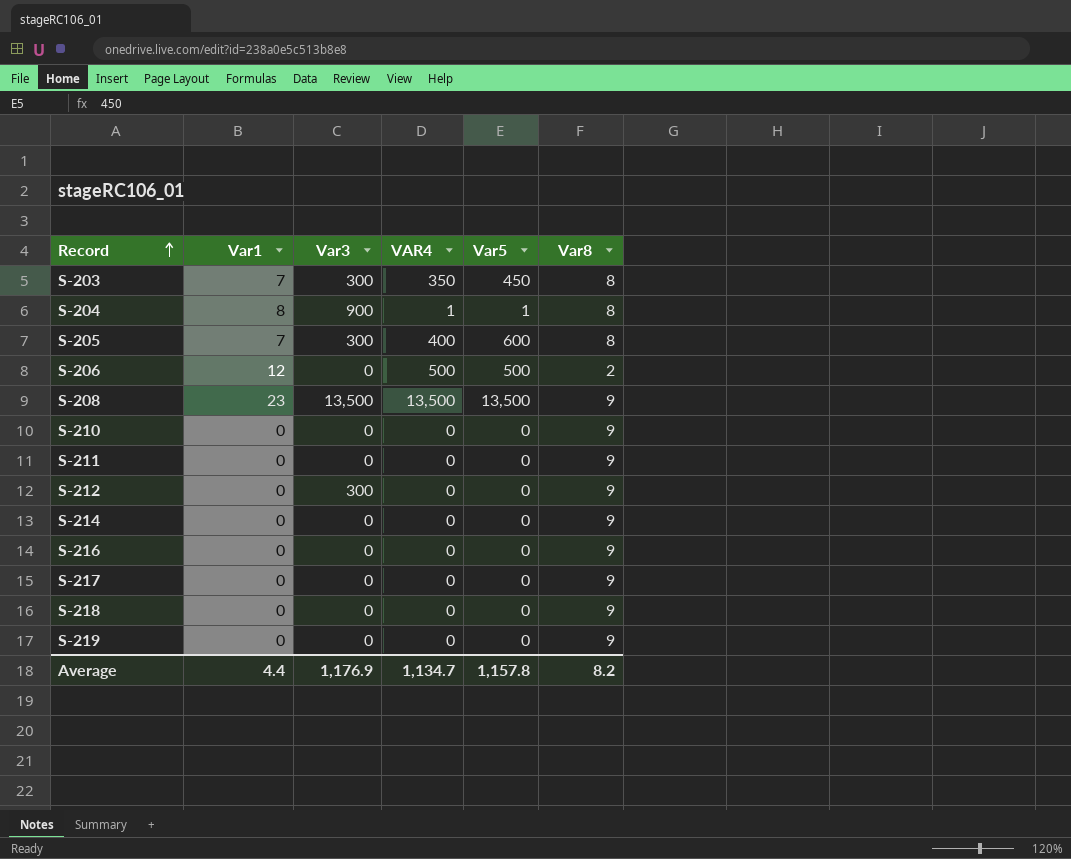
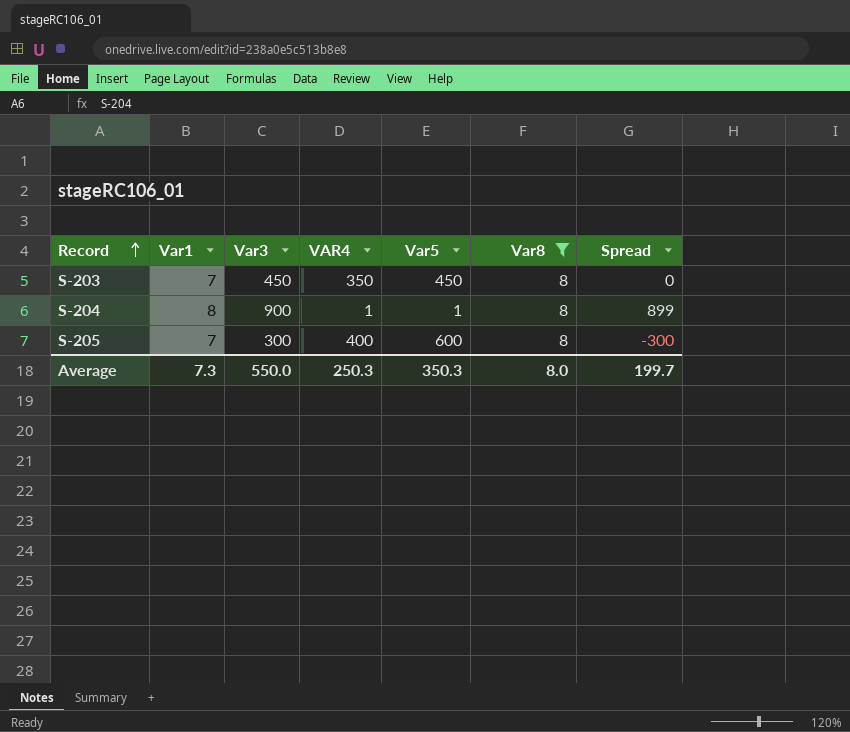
filter: none -> Var8 = 8
column Spread | formula: none -> [Var3] - [Var5]
S-203 | Var3: 300 -> 450
Average | Var1: 4.4 -> 7.3
Average | Var3: 1,176.9 -> 550.0
Average | VAR4: 1,134.7 -> 250.3
Average | Var5: 1,157.8 -> 350.3
Average | Var8: 8.2 -> 8.0

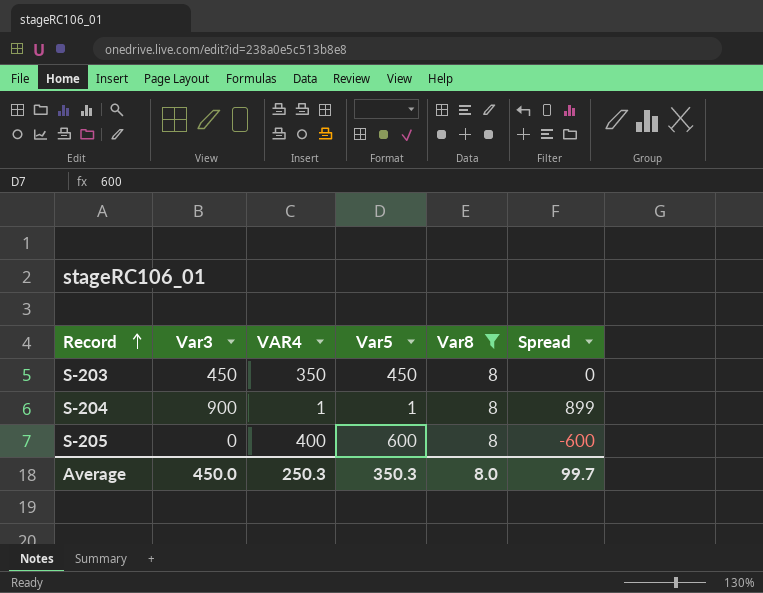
column Var1 | position: 2 -> none
S-205 | Var3: 300 -> 0
S-205 | Spread: -300 -> -600
Average | Var3: 550.0 -> 450.0
Average | Spread: 199.7 -> 99.7

